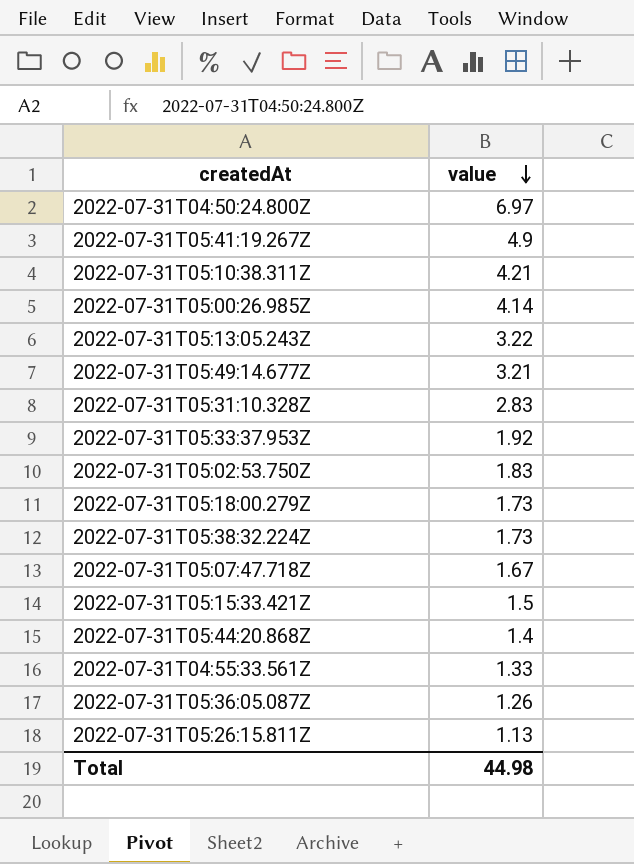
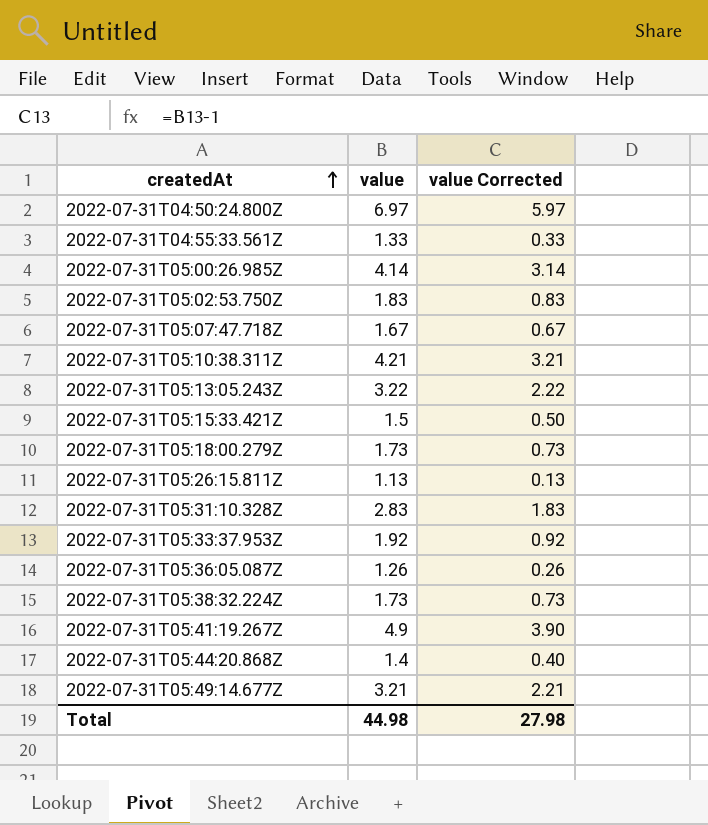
row order: value descending -> createdAt ascending
column value Corrected | formula: none -> [value] - 1

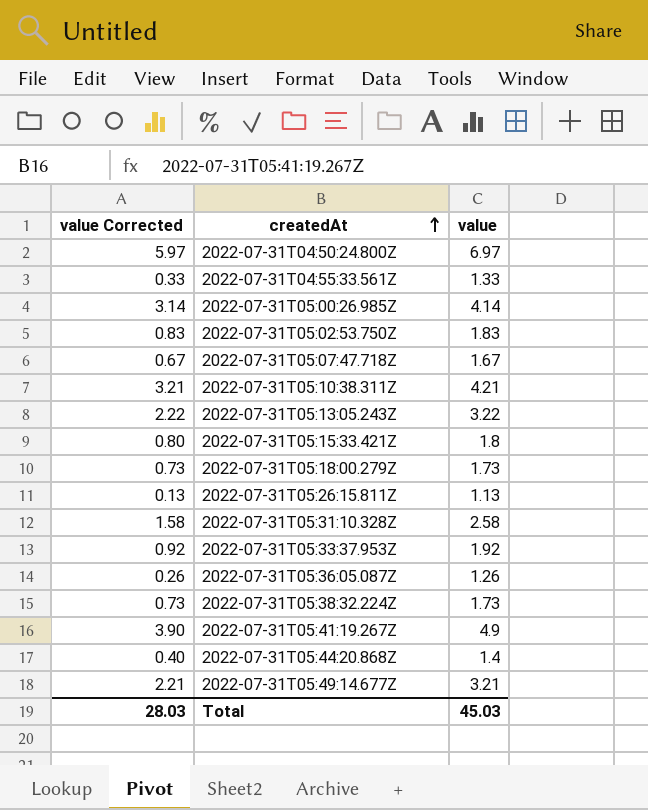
column value Corrected | position: 3 -> 1
2022-07-31T05:15:33.421Z | value Corrected: 0.50 -> 0.80
2022-07-31T05:15:33.421Z | value: 1.5 -> 1.8
2022-07-31T05:31:10.328Z | value Corrected: 1.83 -> 1.58
2022-07-31T05:31:10.328Z | value: 2.83 -> 2.58
Total | value Corrected: 27.98 -> 28.03
Total | value: 44.98 -> 45.03

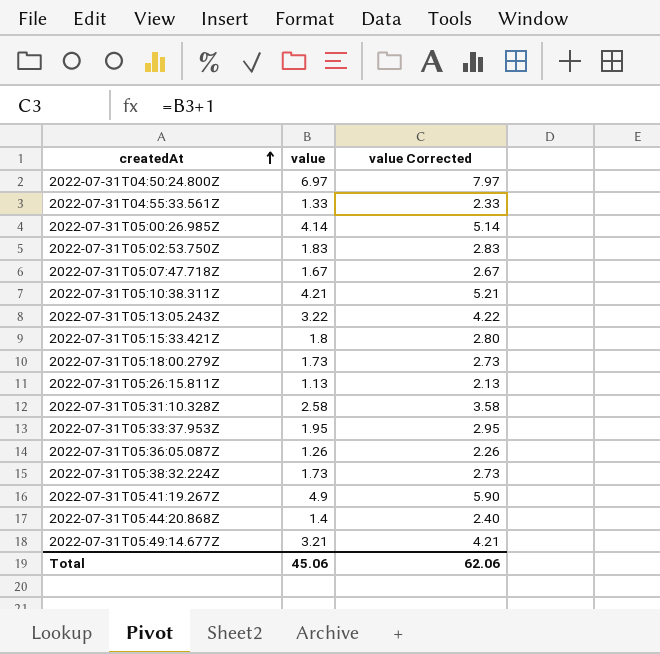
column value Corrected | formula: [value] - 1 -> [value] + 1
column value Corrected | position: 1 -> 3
2022-07-31T05:33:37.953Z | value: 1.92 -> 1.95
Total | value: 45.03 -> 45.06
Total | value Corrected: 28.03 -> 62.06

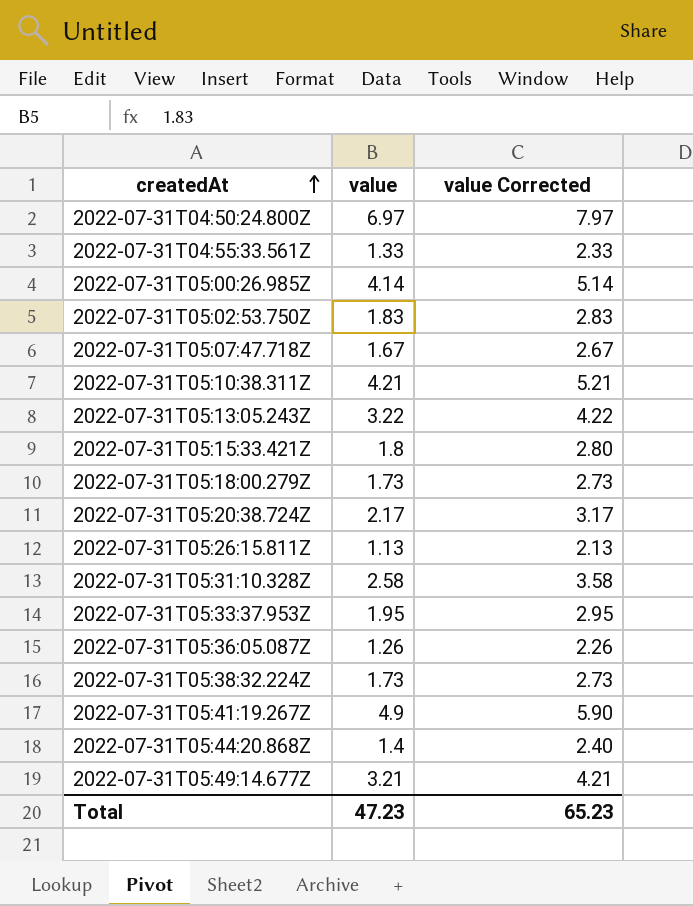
row 2022-07-31T05:20:38.724Z: none -> 2.17 | 3.17
Total | value: 45.06 -> 47.23
Total | value Corrected: 62.06 -> 65.23

